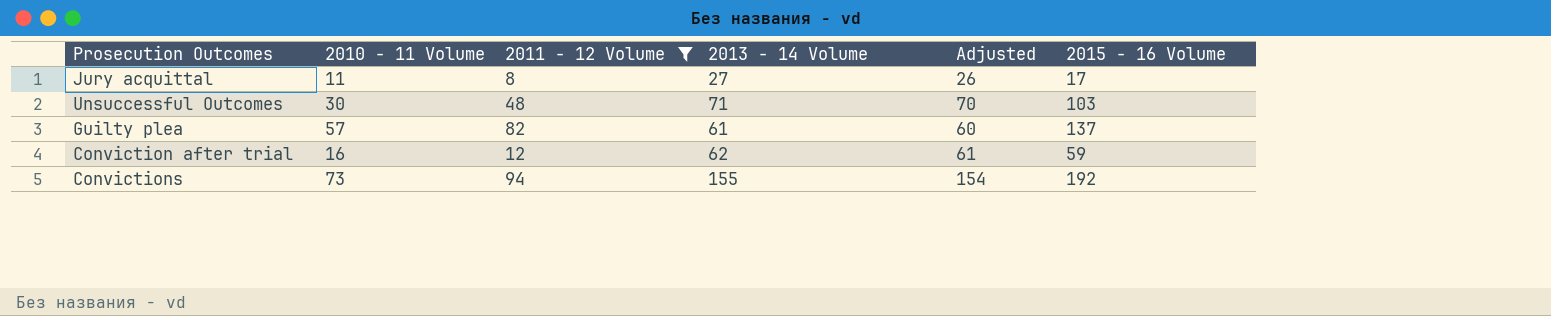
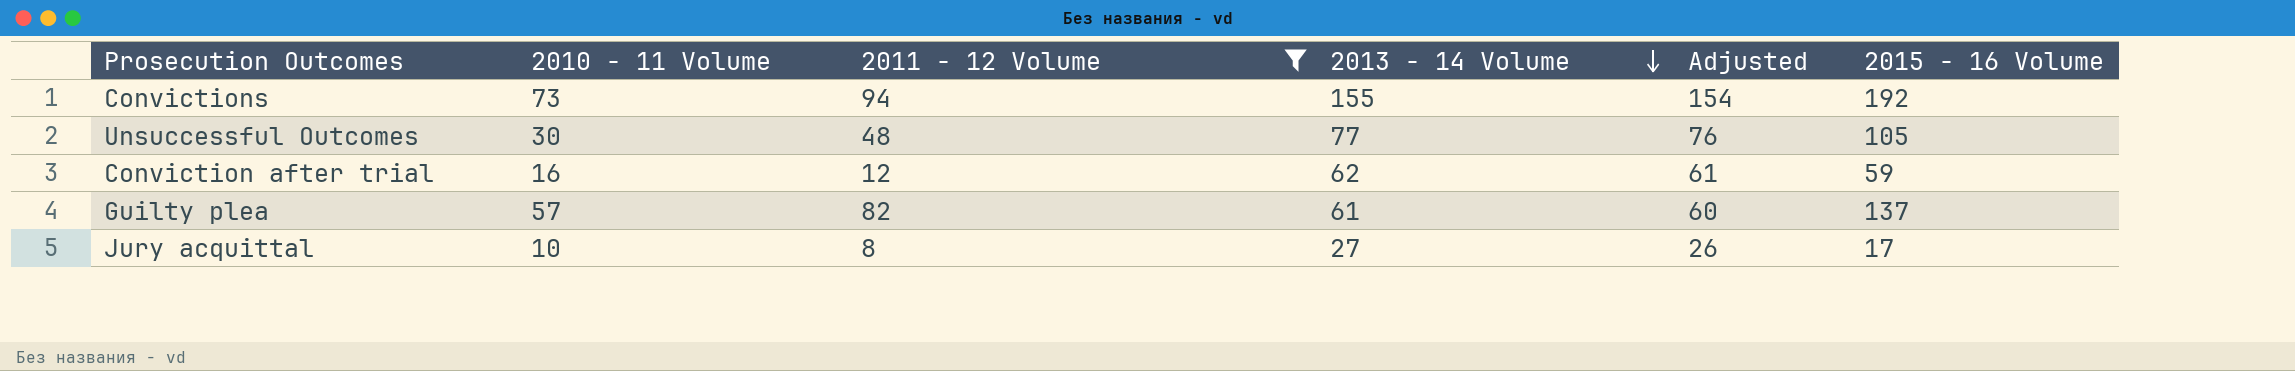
row order: none -> 2013 - 14 Volume descending
Unsuccessful Outcomes | 2013 - 14 Volume: 71 -> 77
Unsuccessful Outcomes | Adjusted: 70 -> 76
Unsuccessful Outcomes | 2015 - 16 Volume: 103 -> 105
Jury acquittal | 2010 - 11 Volume: 11 -> 10

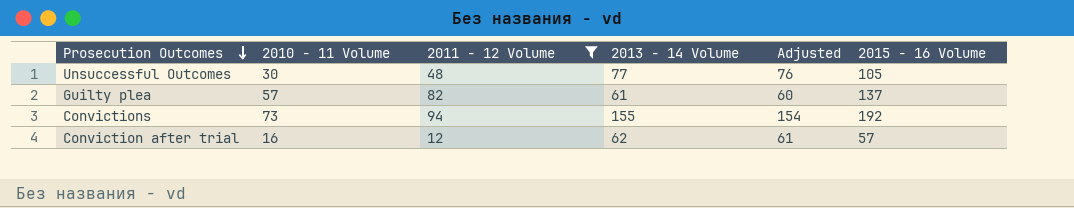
row order: 2013 - 14 Volume descending -> Prosecution Outcomes descending
row Jury acquittal: 10 | 8 | 27 | 26 | 17 -> none
Conviction after trial | 2015 - 16 Volume: 59 -> 57

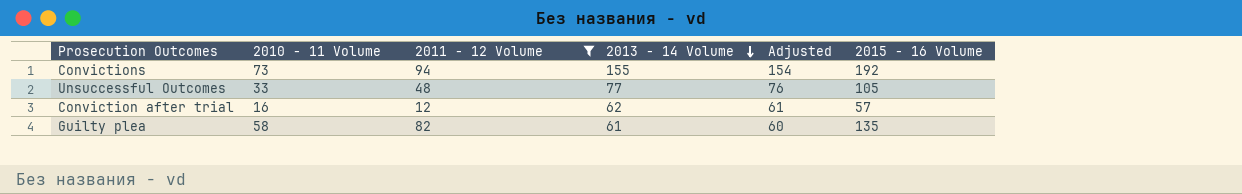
row order: Prosecution Outcomes descending -> 2013 - 14 Volume descending
Unsuccessful Outcomes | 2010 - 11 Volume: 30 -> 33
Guilty plea | 2010 - 11 Volume: 57 -> 58
Guilty plea | 2015 - 16 Volume: 137 -> 135

